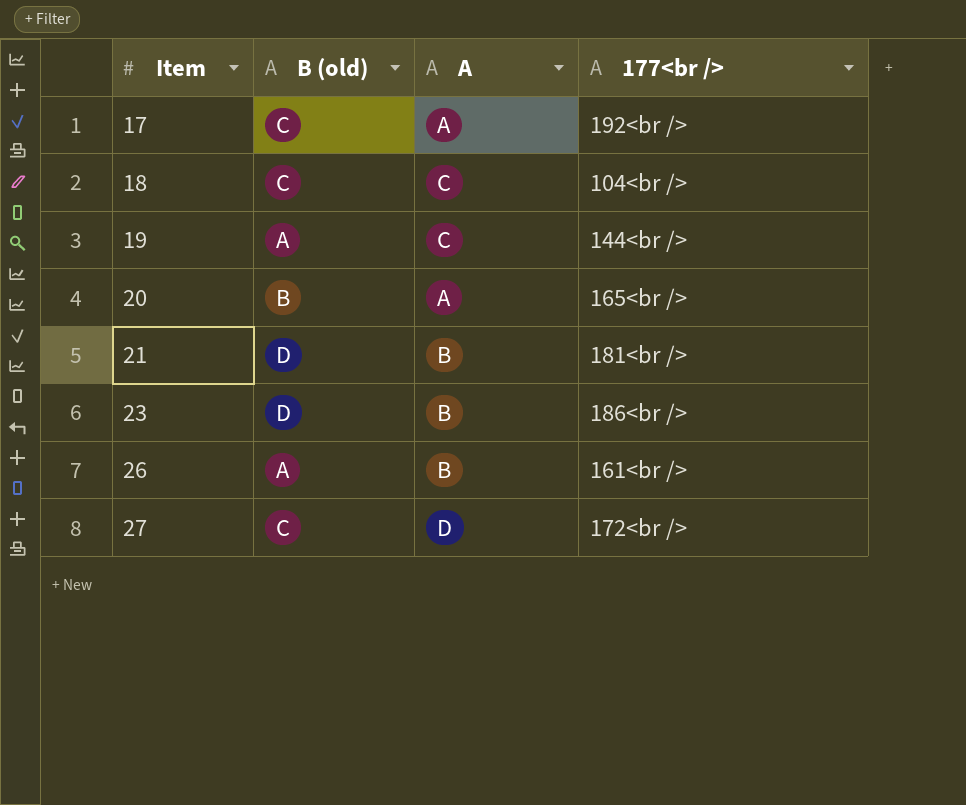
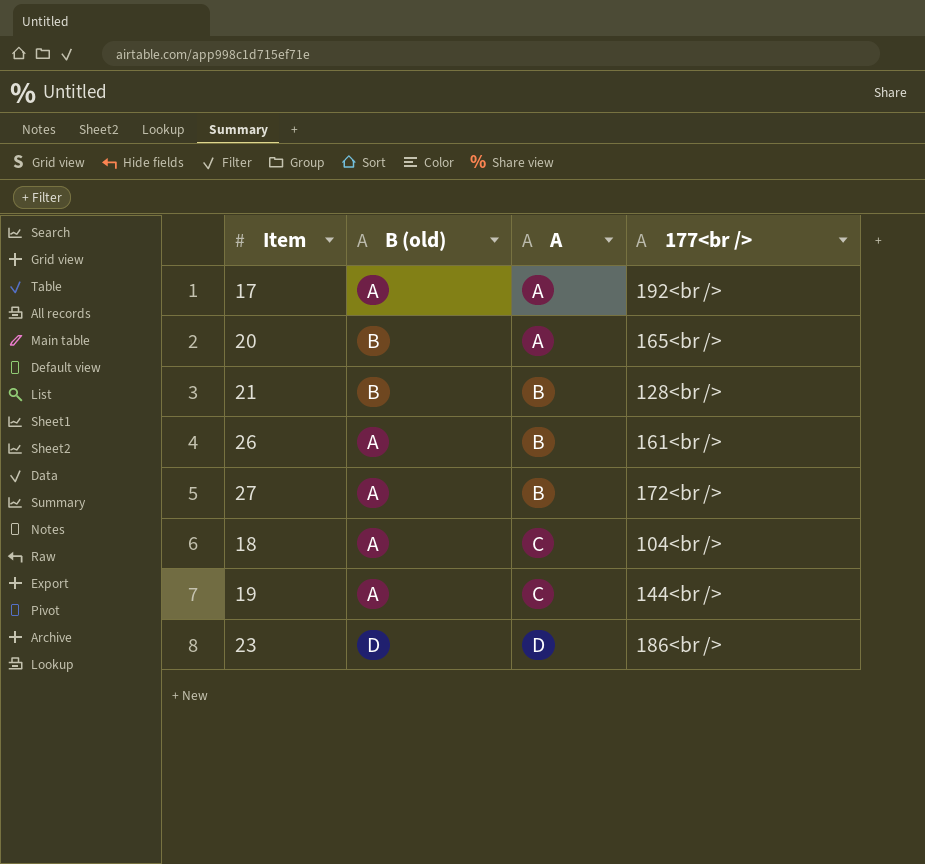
row order: Item ascending -> A ascending
17 | B (old): C -> A
21 | B (old): D -> B
21 | 177<br />: 181<br /> -> 128<br />
27 | B (old): C -> A
27 | A: D -> B
18 | B (old): C -> A
23 | A: B -> D

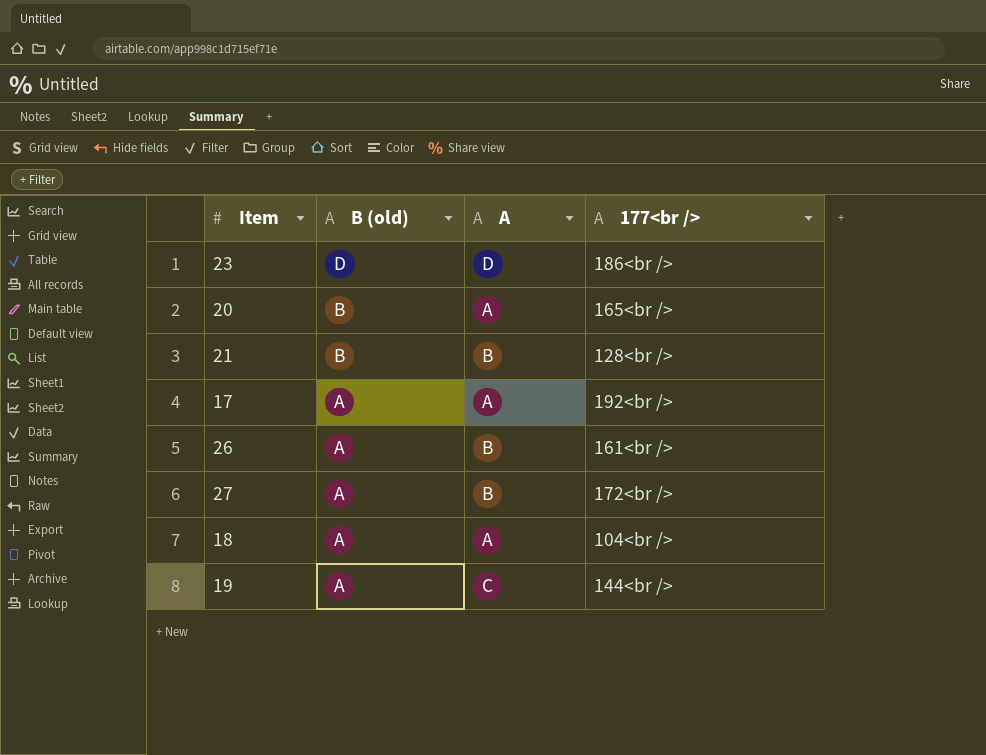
row order: A ascending -> B (old) descending
18 | A: C -> A

